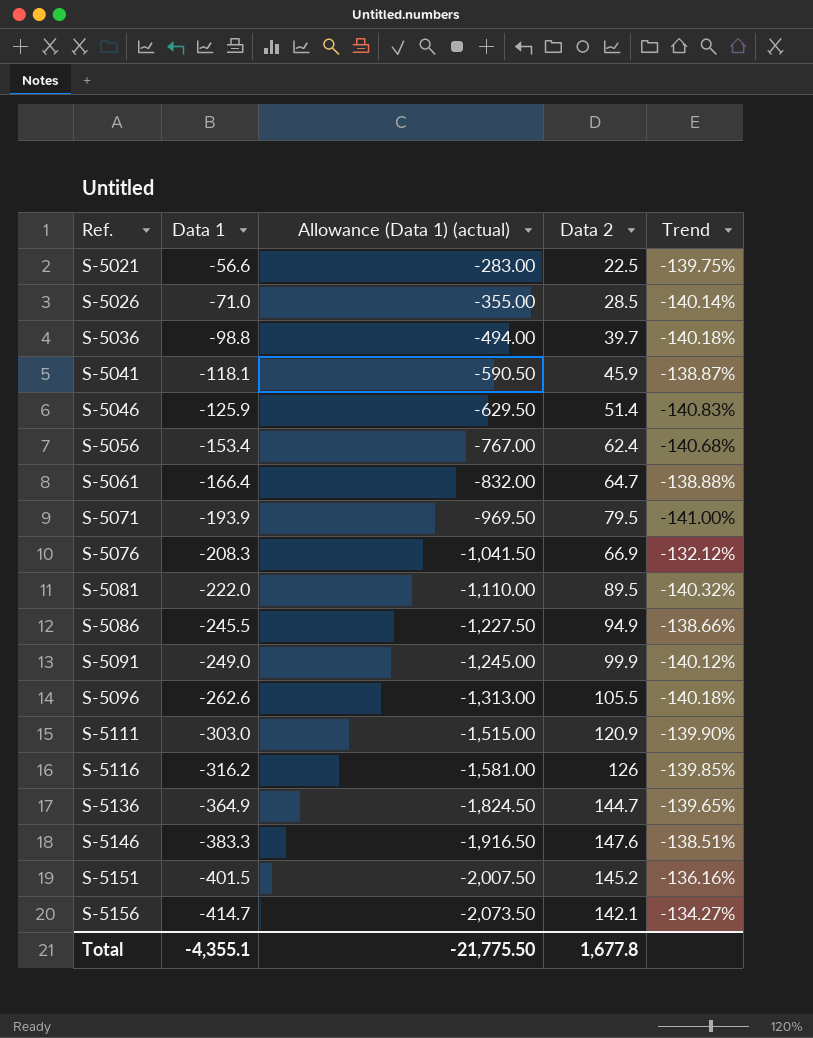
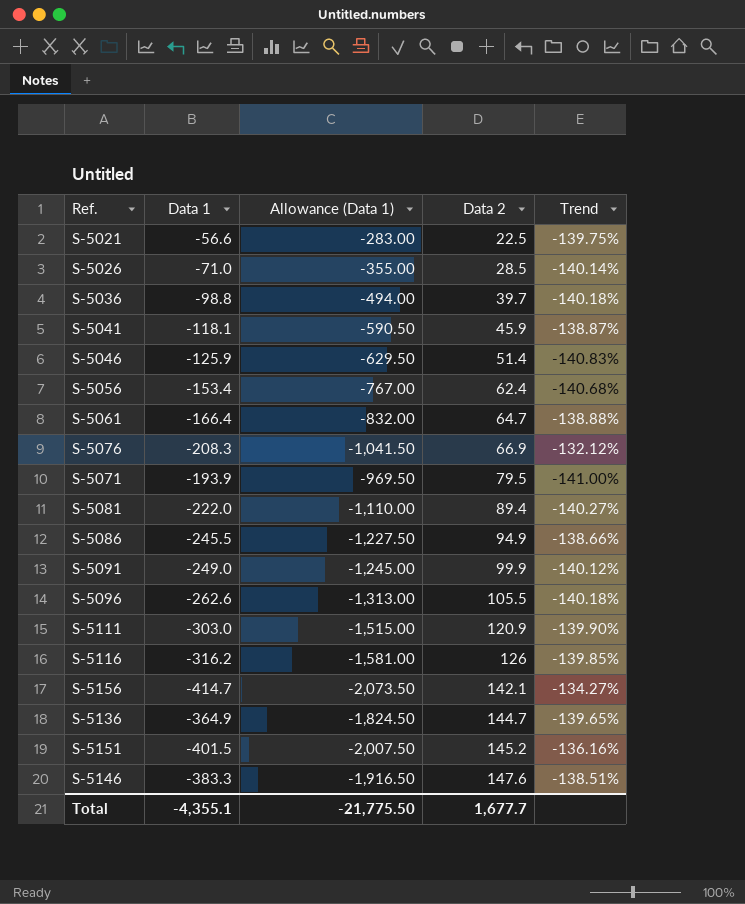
row order: Ref. ascending -> Data 2 ascending
column name: Allowance (Data 1) (actual) -> Allowance (Data 1)
S-5081 | Data 2: 89.5 -> 89.4
S-5081 | Trend: -140.32% -> -140.27%
Total | Data 2: 1,677.8 -> 1,677.7

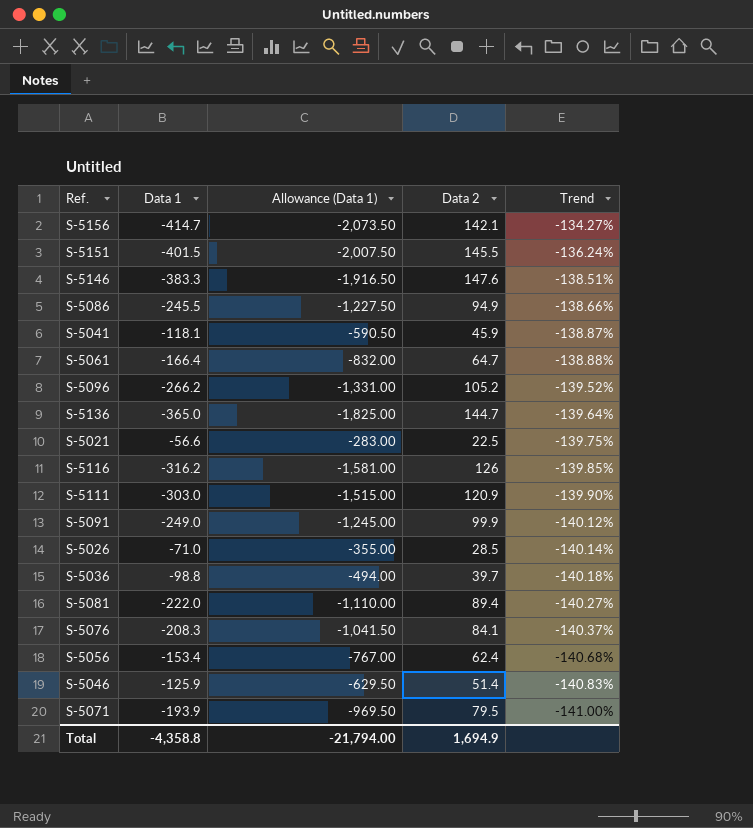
row order: Data 2 ascending -> Trend descending
S-5151 | Data 2: 145.2 -> 145.5
S-5151 | Trend: -136.16% -> -136.24%
S-5096 | Data 1: -262.6 -> -266.2
S-5096 | Allowance (Data 1): -1,313.00 -> -1,331.00
S-5096 | Data 2: 105.5 -> 105.2
S-5096 | Trend: -140.18% -> -139.52%
S-5136 | Data 1: -364.9 -> -365.0
S-5136 | Allowance (Data 1): -1,824.50 -> -1,825.00
S-5136 | Trend: -139.65% -> -139.64%
S-5076 | Data 2: 66.9 -> 84.1
S-5076 | Trend: -132.12% -> -140.37%
Total | Data 1: -4,355.1 -> -4,358.8
Total | Allowance (Data 1): -21,775.50 -> -21,794.00
Total | Data 2: 1,677.7 -> 1,694.9

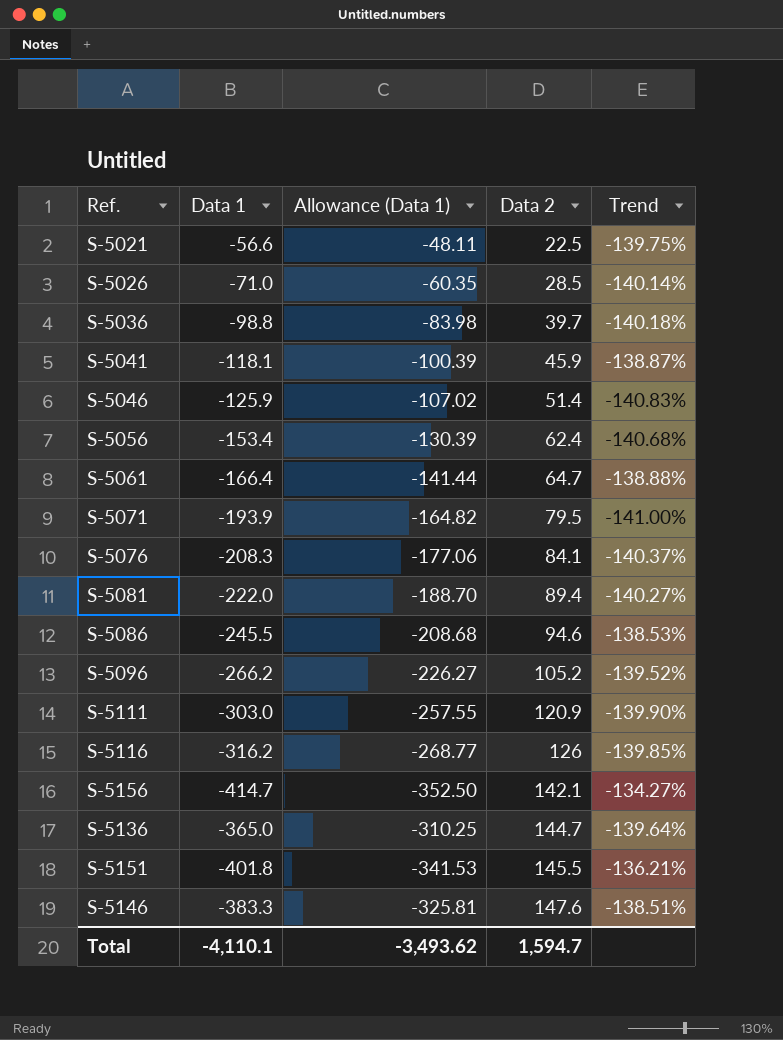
row order: Trend descending -> Data 2 ascending
column Allowance (Data 1) | formula: [Data 1] * 5 -> [Data 1] * 0.85
row S-5091: -249.0 | -1,245.00 | 99.9 | -140.12% -> none
S-5086 | Data 2: 94.9 -> 94.6
S-5086 | Trend: -138.66% -> -138.53%
S-5151 | Data 1: -401.5 -> -401.8
S-5151 | Trend: -136.24% -> -136.21%
Total | Data 1: -4,358.8 -> -4,110.1
Total | Allowance (Data 1): -21,794.00 -> -3,493.62
Total | Data 2: 1,694.9 -> 1,594.7

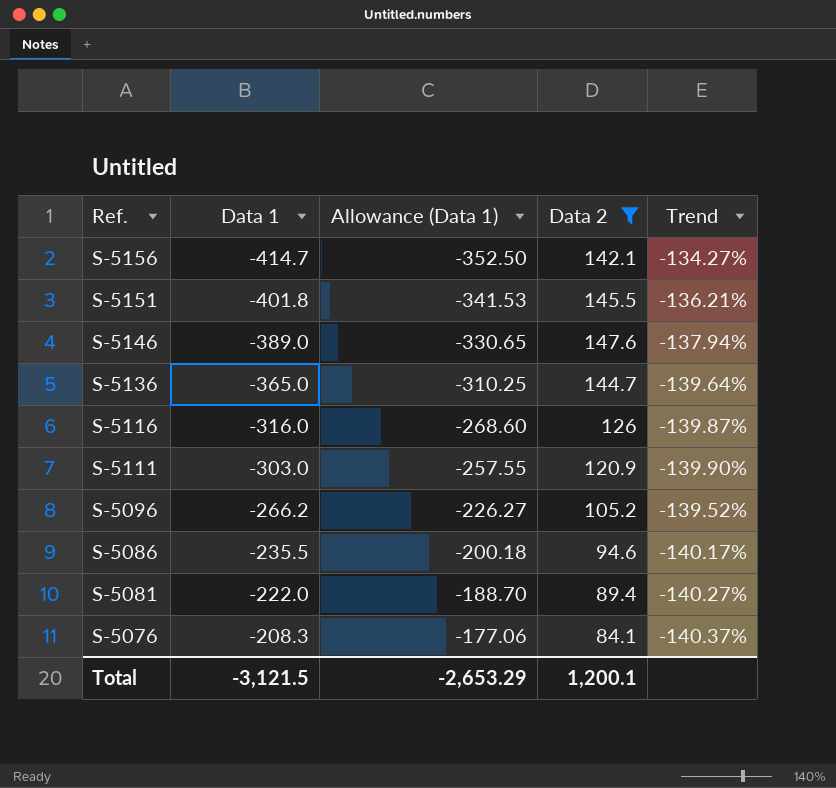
filter: none -> Data 2 >= 84.1
row order: Data 2 ascending -> Ref. descending
S-5146 | Data 1: -383.3 -> -389.0
S-5146 | Allowance (Data 1): -325.81 -> -330.65
S-5146 | Trend: -138.51% -> -137.94%
S-5116 | Data 1: -316.2 -> -316.0
S-5116 | Allowance (Data 1): -268.77 -> -268.60
S-5116 | Trend: -139.85% -> -139.87%
S-5086 | Data 1: -245.5 -> -235.5
S-5086 | Allowance (Data 1): -208.68 -> -200.18
S-5086 | Trend: -138.53% -> -140.17%
Total | Data 1: -4,110.1 -> -3,121.5
Total | Allowance (Data 1): -3,493.62 -> -2,653.29
Total | Data 2: 1,594.7 -> 1,200.1

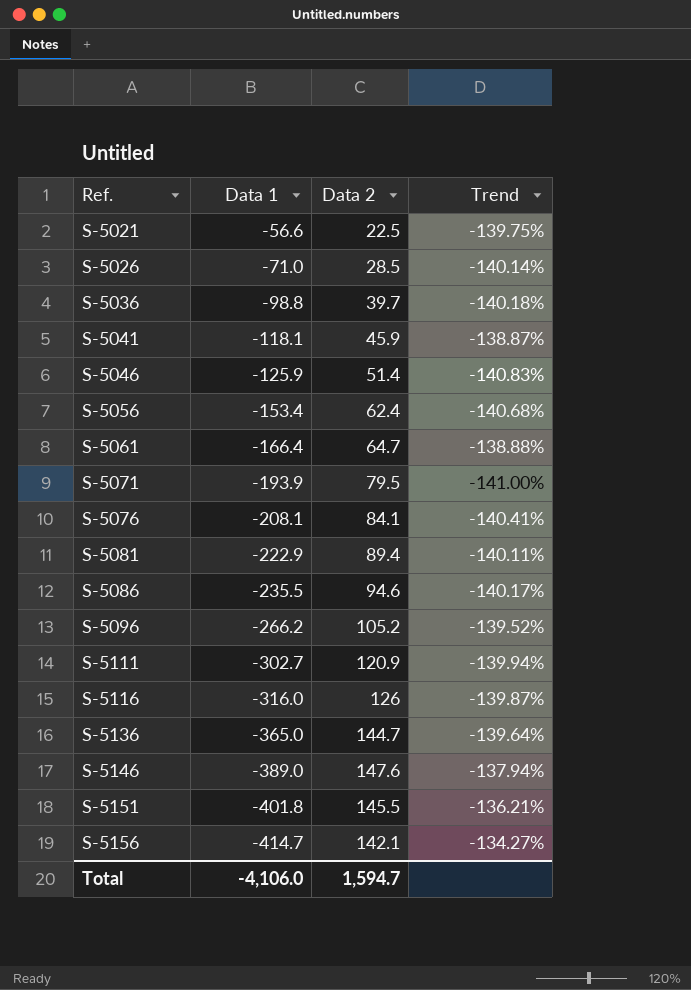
filter: Data 2 >= 84.1 -> none
row order: Ref. descending -> Ref. ascending
column Allowance (Data 1) | formula: [Data 1] * 0.85 -> none
S-5076 | Data 1: -208.3 -> -208.1
S-5076 | Trend: -140.37% -> -140.41%
S-5081 | Data 1: -222.0 -> -222.9
S-5081 | Trend: -140.27% -> -140.11%
S-5111 | Data 1: -303.0 -> -302.7
S-5111 | Trend: -139.90% -> -139.94%
Total | Data 1: -3,121.5 -> -4,106.0
Total | Data 2: 1,200.1 -> 1,594.7

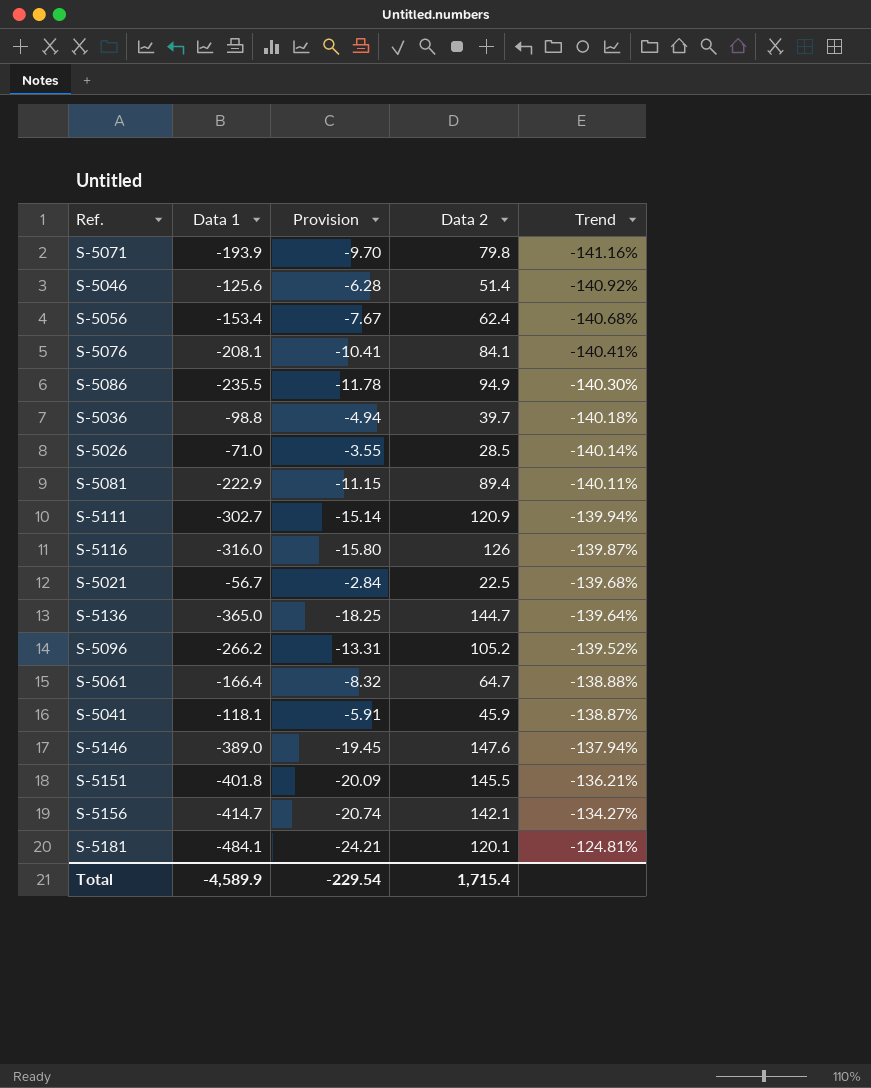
row order: Ref. ascending -> Trend ascending
column Provision | formula: none -> [Data 1] * 0.05
S-5071 | Data 2: 79.5 -> 79.8
S-5071 | Trend: -141.00% -> -141.16%
S-5046 | Data 1: -125.9 -> -125.6
S-5046 | Trend: -140.83% -> -140.92%
S-5086 | Data 2: 94.6 -> 94.9
S-5086 | Trend: -140.17% -> -140.30%
S-5021 | Data 1: -56.6 -> -56.7
S-5021 | Trend: -139.75% -> -139.68%
row S-5181: none -> -484.1 | -24.21 | 120.1 | -124.81%
Total | Data 1: -4,106.0 -> -4,589.9
Total | Data 2: 1,594.7 -> 1,715.4

